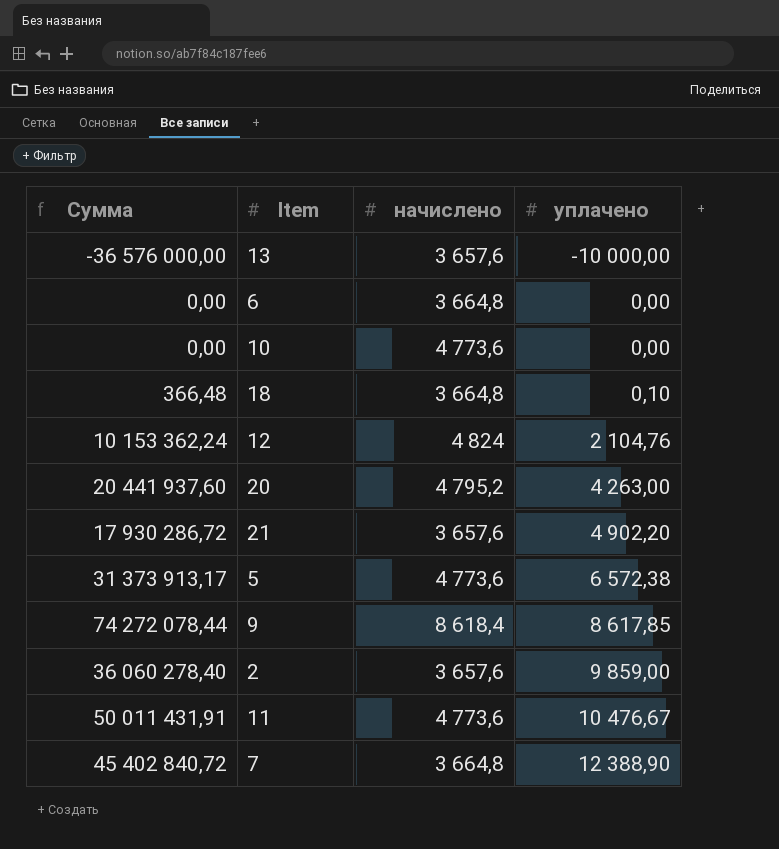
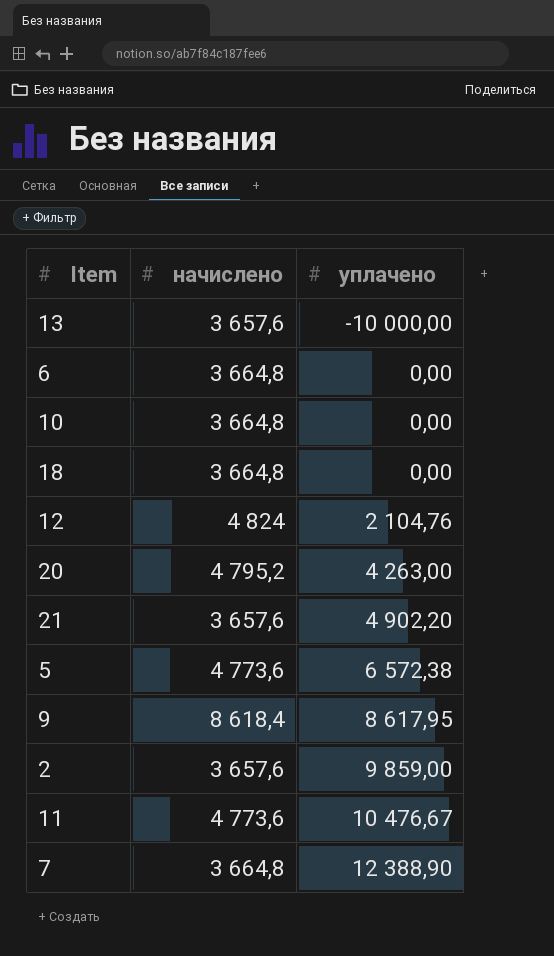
column Сумма | formula: [начислено] * [уплачено] -> none
10 | начислено: 4 773,6 -> 3 664,8
18 | уплачено: 0,10 -> 0,00
9 | уплачено: 8 617,85 -> 8 617,95

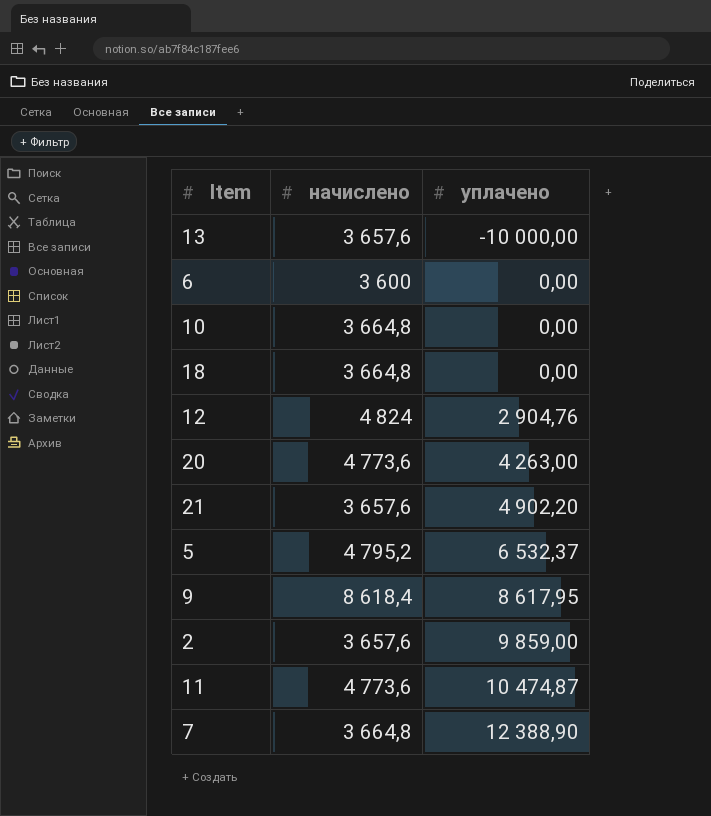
6 | начислено: 3 664,8 -> 3 600
12 | уплачено: 2 104,76 -> 2 904,76
20 | начислено: 4 795,2 -> 4 773,6
5 | начислено: 4 773,6 -> 4 795,2
5 | уплачено: 6 572,38 -> 6 532,37
11 | уплачено: 10 476,67 -> 10 474,87

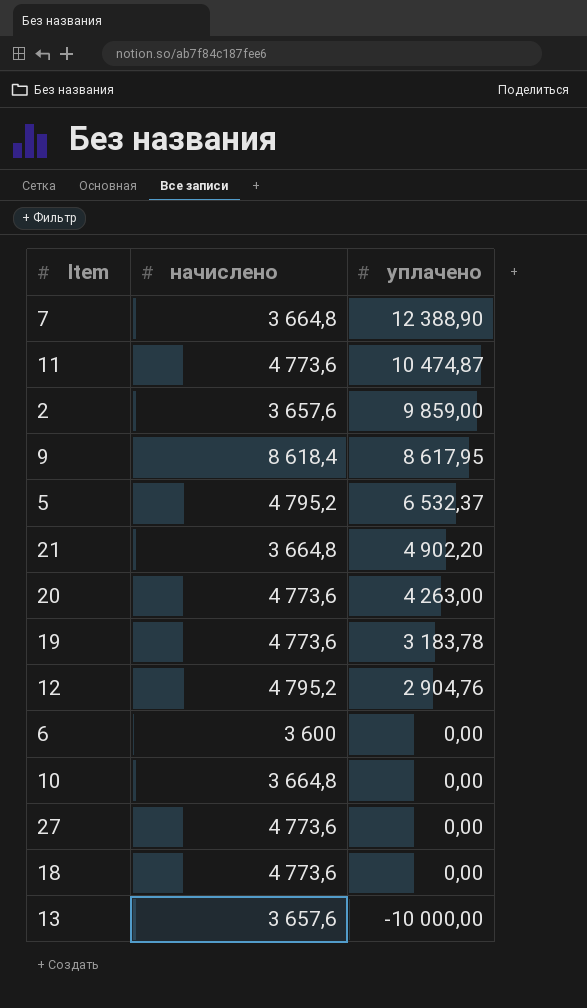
row order: уплачено ascending -> уплачено descending
21 | начислено: 3 657,6 -> 3 664,8
row 19: none -> 4 773,6 | 3 183,78
12 | начислено: 4 824 -> 4 795,2
row 27: none -> 4 773,6 | 0,00
18 | начислено: 3 664,8 -> 4 773,6

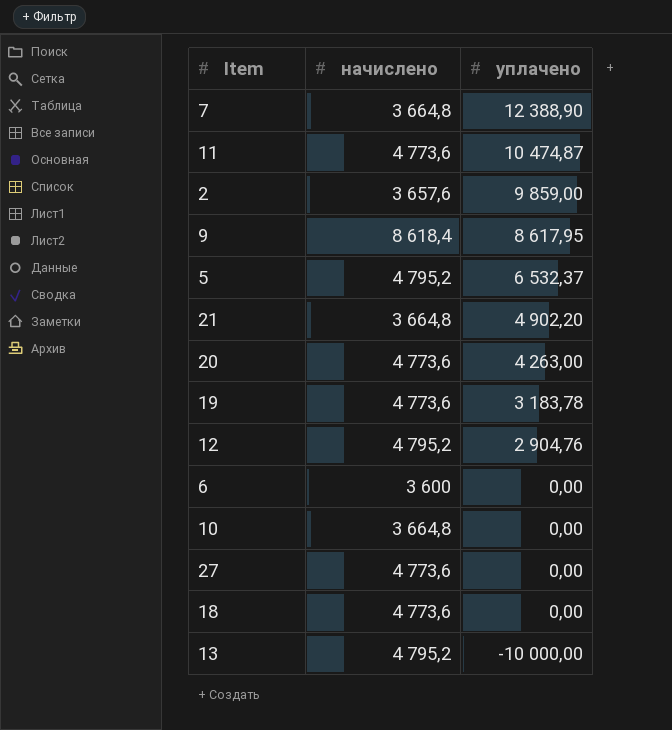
13 | начислено: 3 657,6 -> 4 795,2

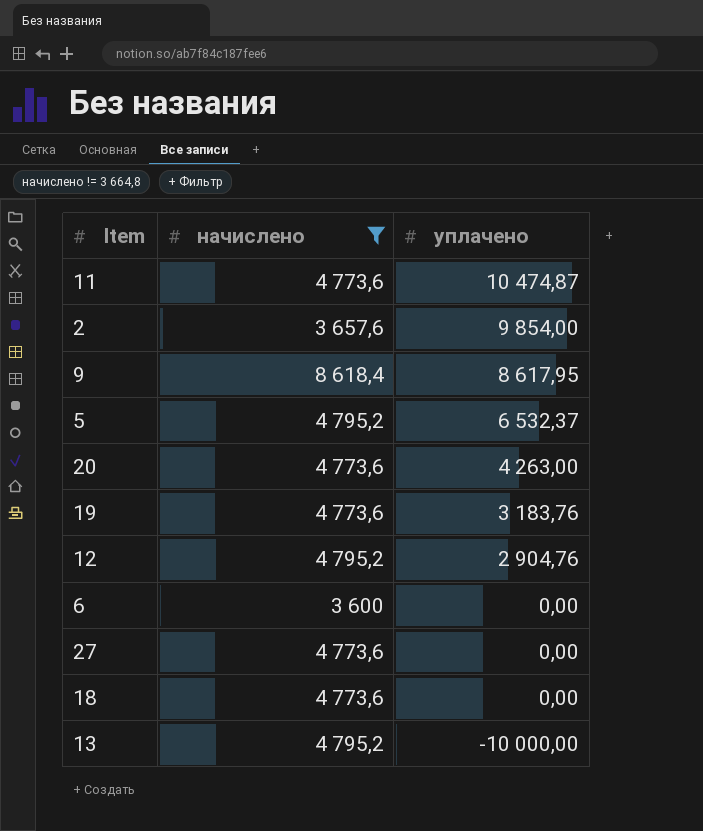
filter: none -> начислено != 3 664,8
2 | уплачено: 9 859,00 -> 9 854,00
19 | уплачено: 3 183,78 -> 3 183,76

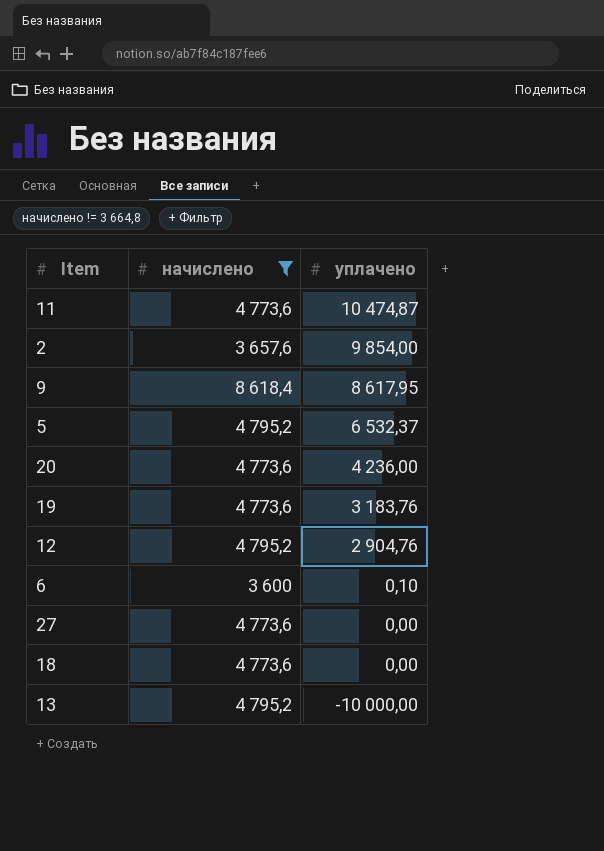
20 | уплачено: 4 263,00 -> 4 236,00
6 | уплачено: 0,00 -> 0,10

